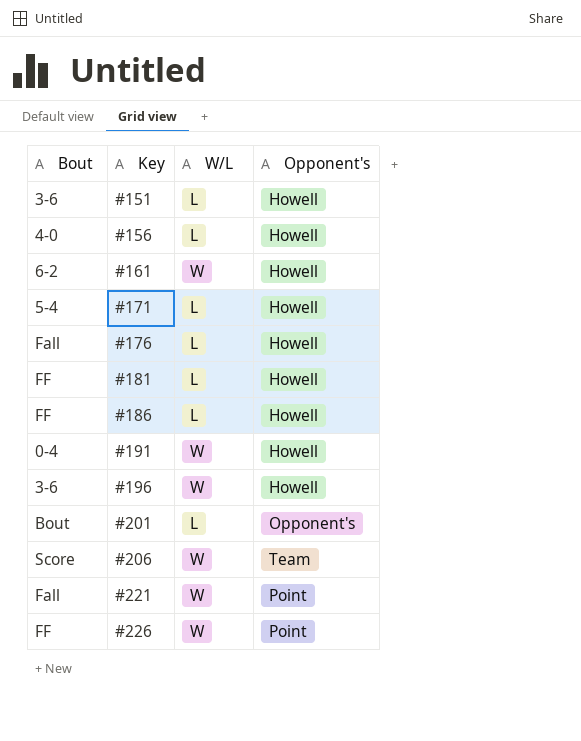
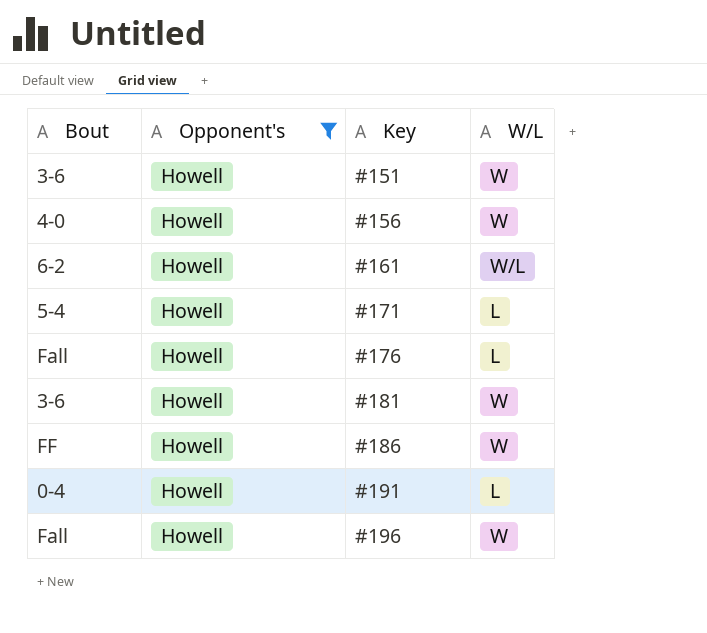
filter: none -> Opponent's = Howell
column Opponent's | position: 4 -> 2
#151 | W/L: L -> W
#156 | W/L: L -> W
#161 | W/L: W -> W/L
#181 | Bout: FF -> 3-6
#181 | W/L: L -> W
#186 | W/L: L -> W
#191 | W/L: W -> L
#196 | Bout: 3-6 -> Fall

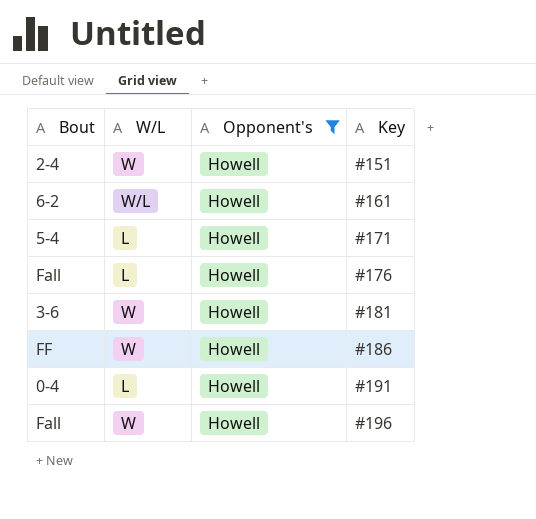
column W/L | position: 4 -> 2
row #156: 4-0 | Howell | W -> none
#151 | Bout: 3-6 -> 2-4

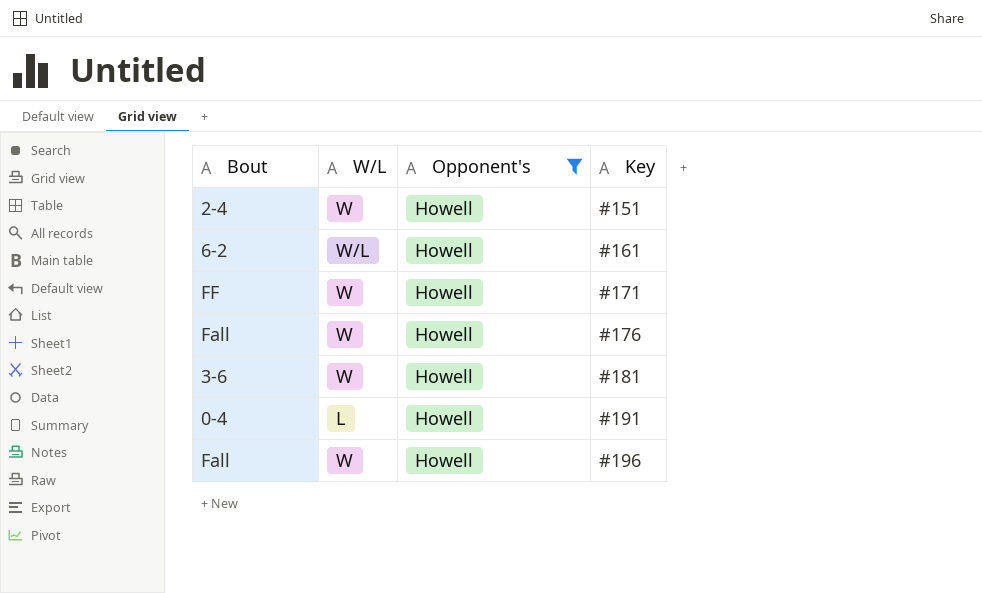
row #186: FF | W | Howell -> none
#171 | Bout: 5-4 -> FF
#171 | W/L: L -> W
#176 | W/L: L -> W

